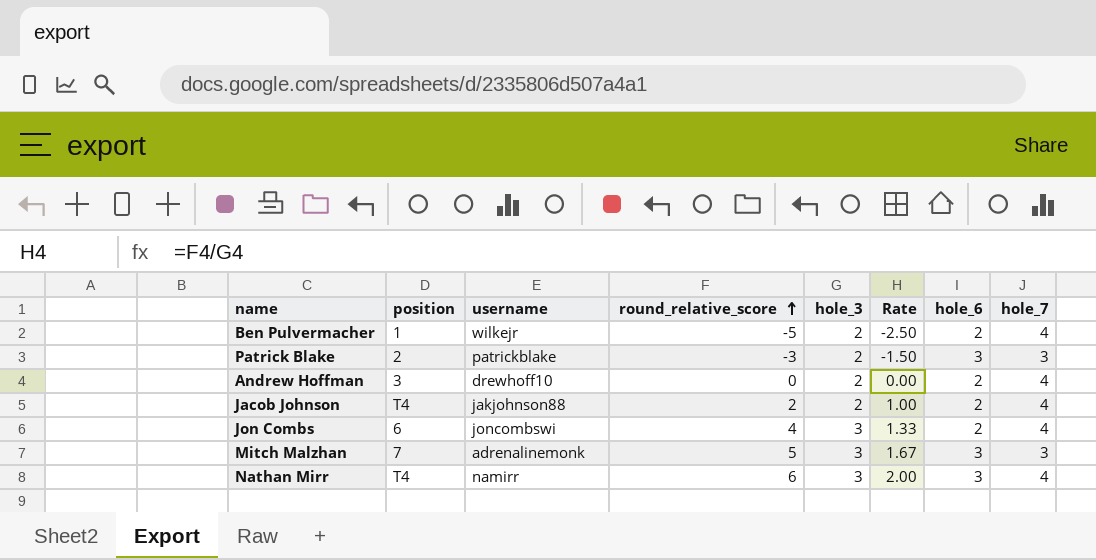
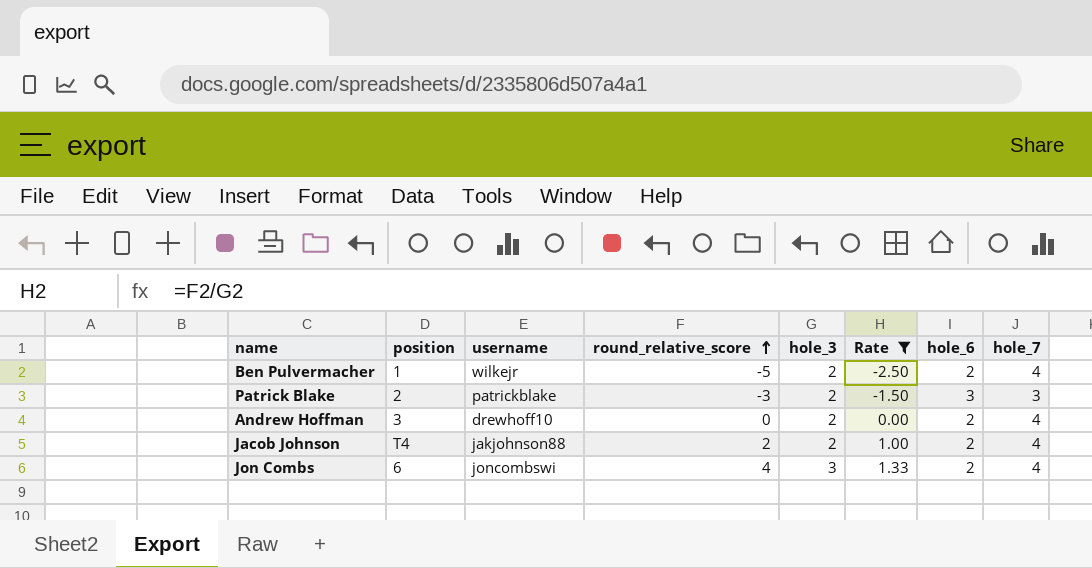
filter: none -> Rate <= 1.33

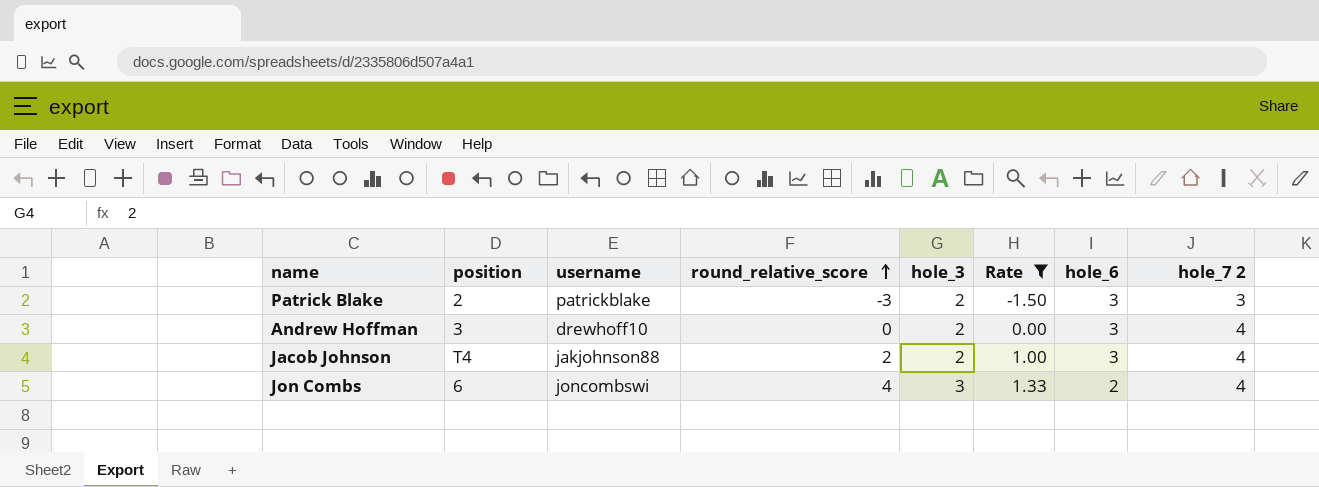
column name: hole_7 -> hole_7 2
row Ben Pulvermacher: 1 | wilkejr | -5 | 2 | -2.50 | 2 | 4 -> none
Andrew Hoffman | hole_6: 2 -> 3
Jacob Johnson | hole_6: 2 -> 3

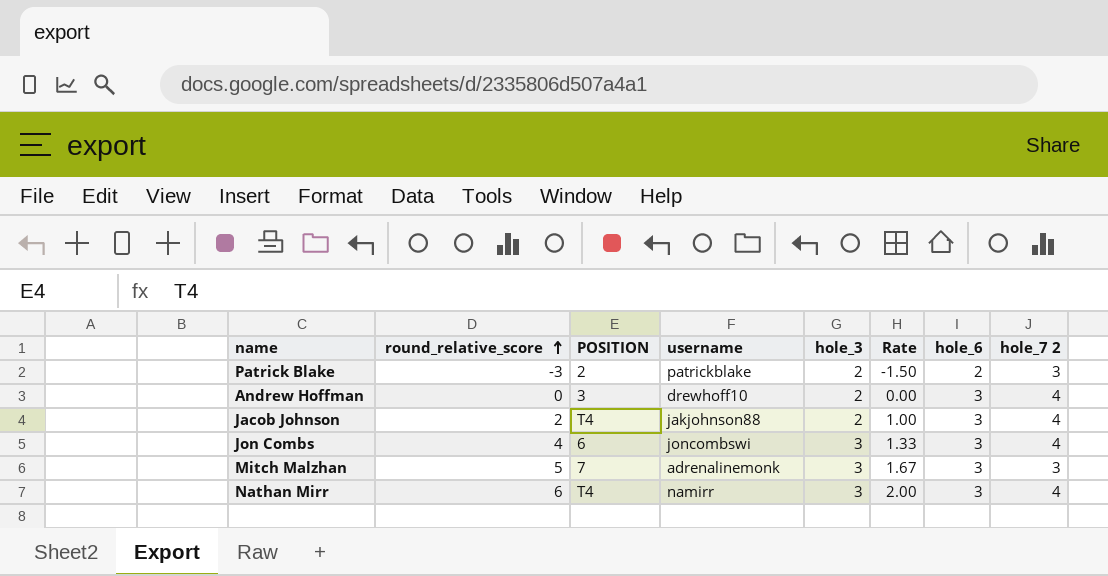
filter: Rate <= 1.33 -> none
column round_relative_score | position: 4 -> 2
column name: position -> POSITION
Patrick Blake | hole_6: 3 -> 2
Jon Combs | hole_6: 2 -> 3

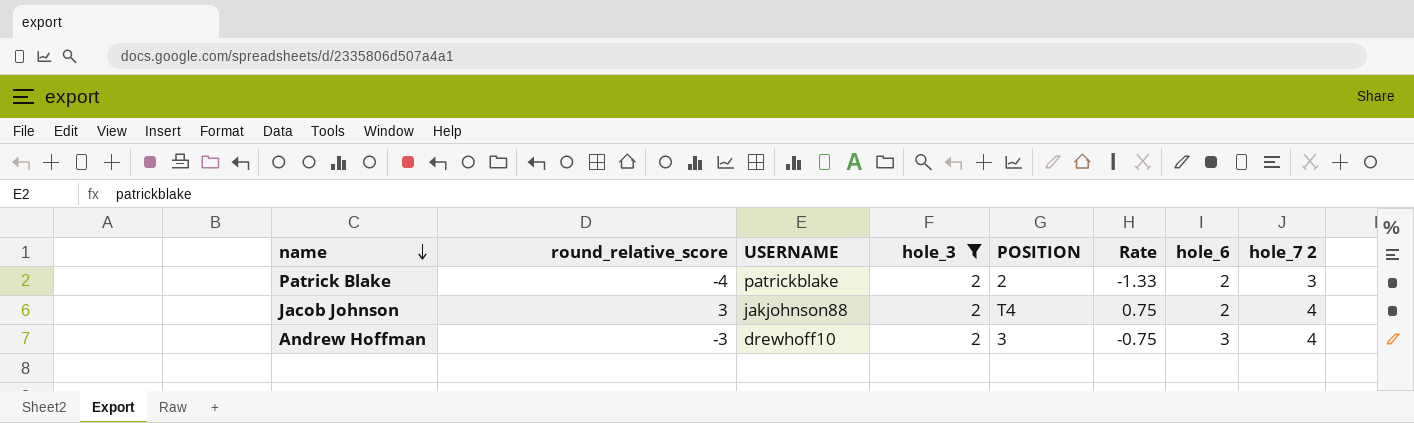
filter: none -> hole_3 = 2
row order: round_relative_score ascending -> name descending
column name: username -> USERNAME
column POSITION | position: 3 -> 5
column Rate | formula: [round_relative_score] / [hole_3] -> [round_relative_score] / [hole_7 2]
Patrick Blake | round_relative_score: -3 -> -4
Jacob Johnson | round_relative_score: 2 -> 3
Jacob Johnson | hole_6: 3 -> 2
Andrew Hoffman | round_relative_score: 0 -> -3

